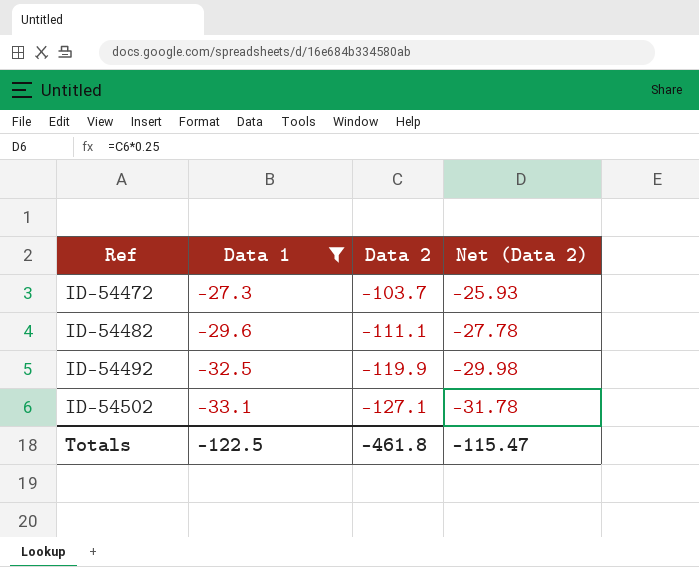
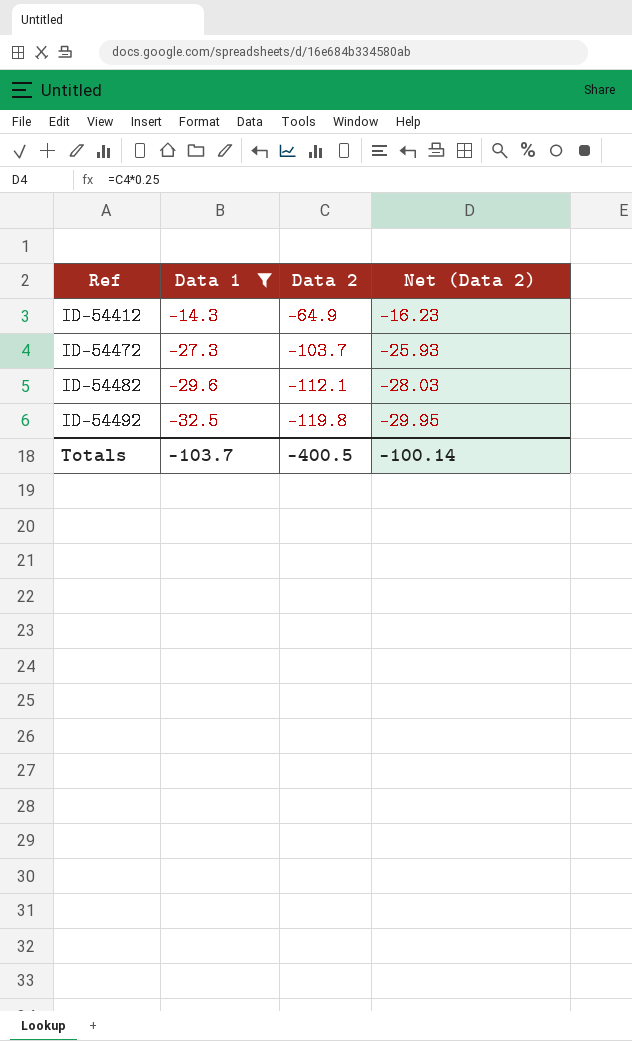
row ID-54502: -33.1 | -127.1 | -31.78 -> none
row ID-54412: none -> -14.3 | -64.9 | -16.23
ID-54482 | Data 2: -111.1 -> -112.1
ID-54482 | Net (Data 2): -27.78 -> -28.03
ID-54492 | Data 2: -119.9 -> -119.8
ID-54492 | Net (Data 2): -29.98 -> -29.95
Totals | Data 1: -122.5 -> -103.7
Totals | Data 2: -461.8 -> -400.5
Totals | Net (Data 2): -115.47 -> -100.14

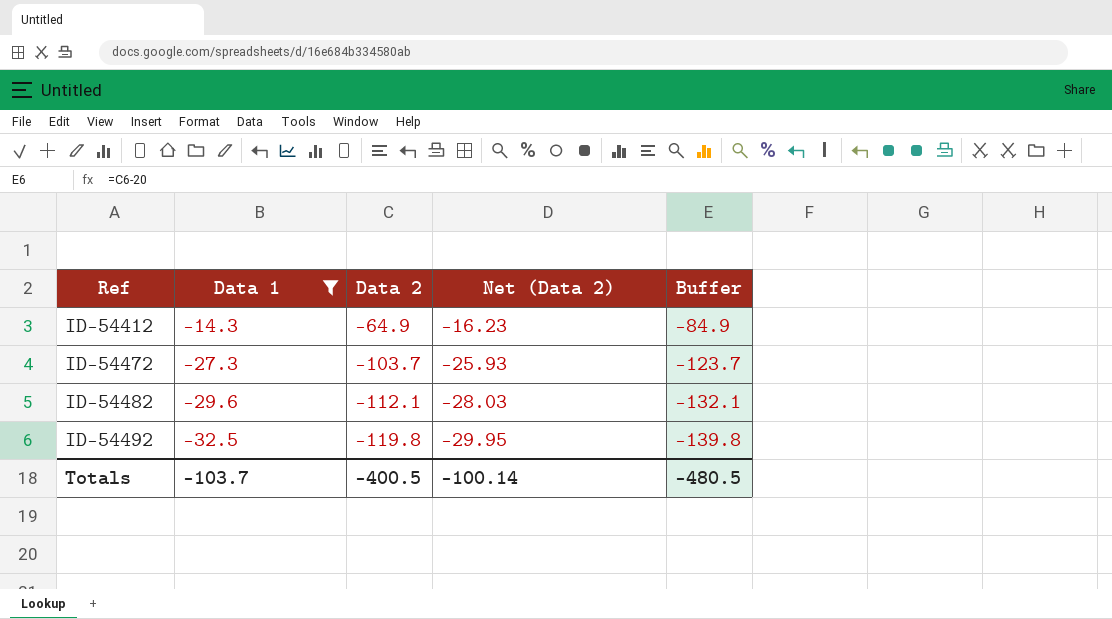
column Buffer | formula: none -> [Data 2] - 20

